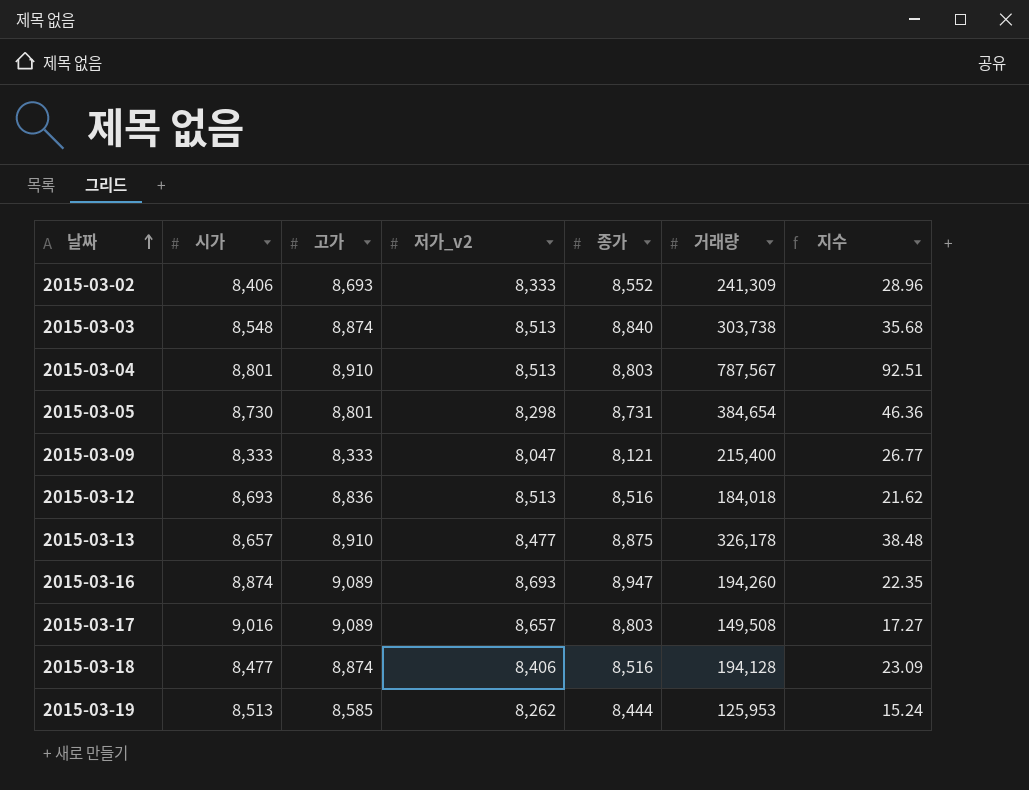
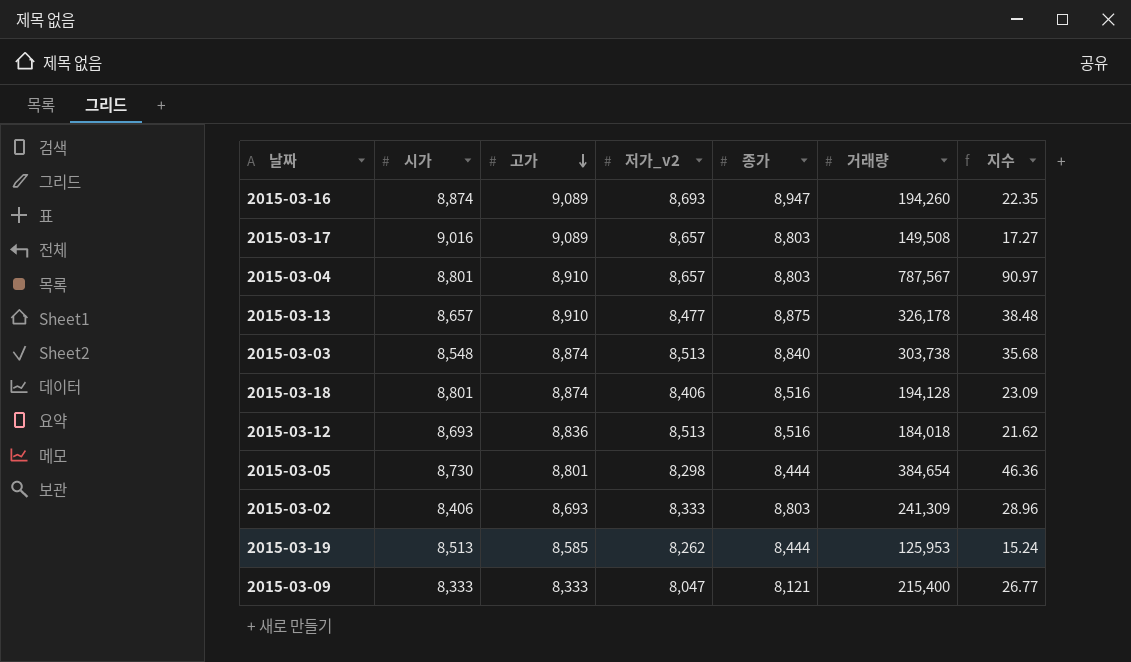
row order: 날짜 ascending -> 고가 descending
2015-03-04 | 저가_v2: 8,513 -> 8,657
2015-03-04 | 지수: 92.51 -> 90.97
2015-03-18 | 시가: 8,477 -> 8,801
2015-03-05 | 종가: 8,731 -> 8,444
2015-03-02 | 종가: 8,552 -> 8,803

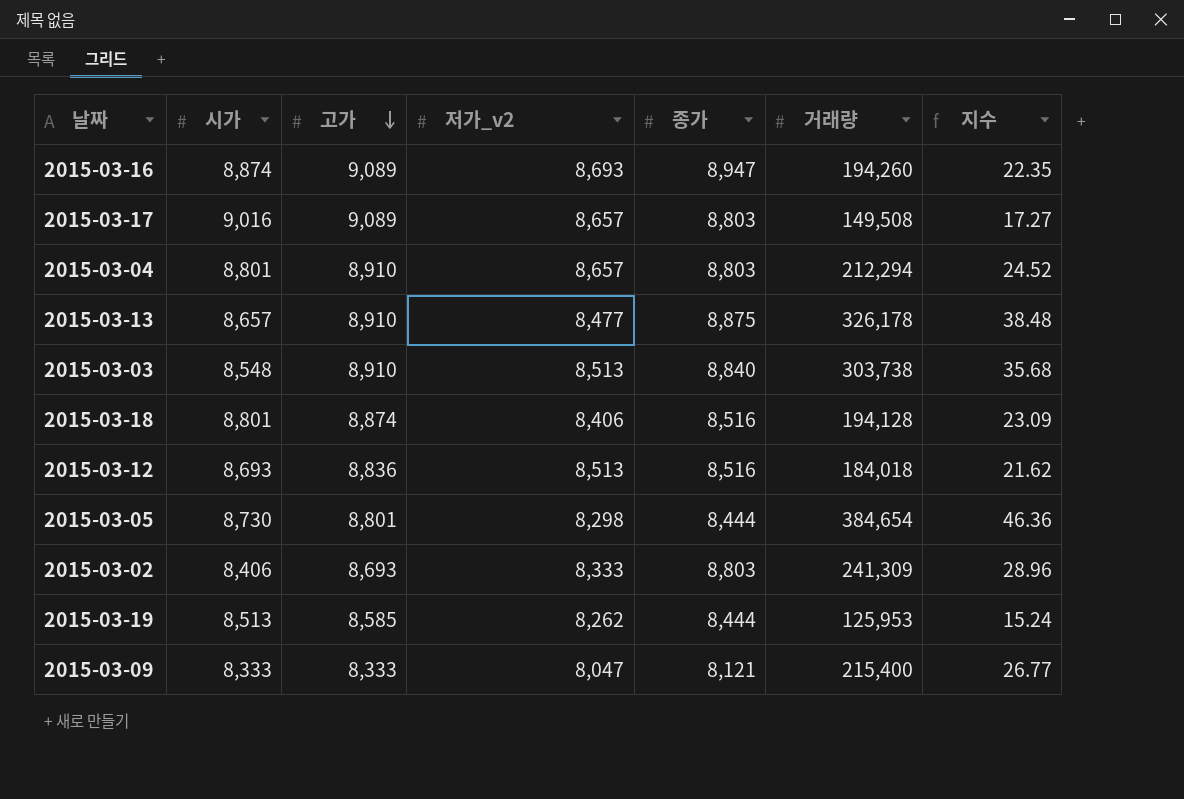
2015-03-04 | 거래량: 787,567 -> 212,294
2015-03-04 | 지수: 90.97 -> 24.52
2015-03-03 | 고가: 8,874 -> 8,910

